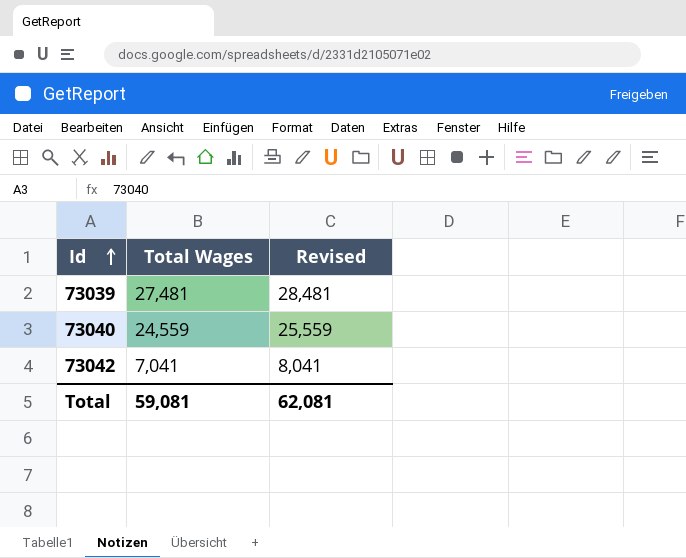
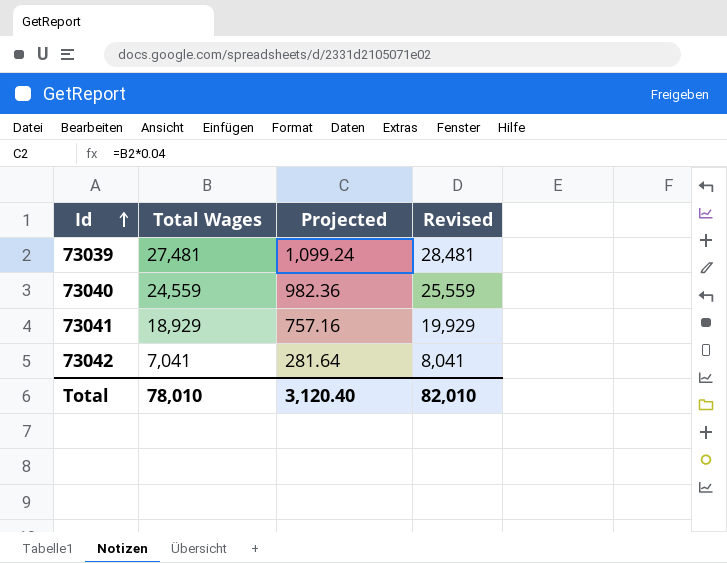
column Projected | formula: none -> [Total Wages] * 0.04
row 73041: none -> 18,929 | 757.16 | 19,929
Total | Total Wages: 59,081 -> 78,010
Total | Revised: 62,081 -> 82,010

